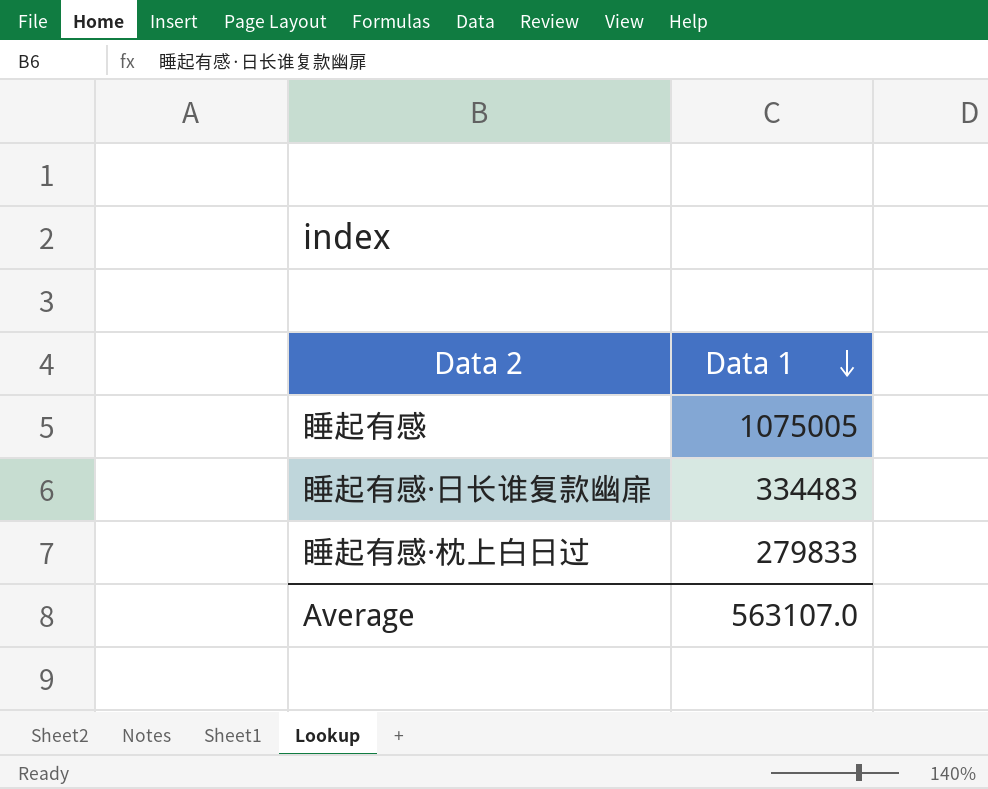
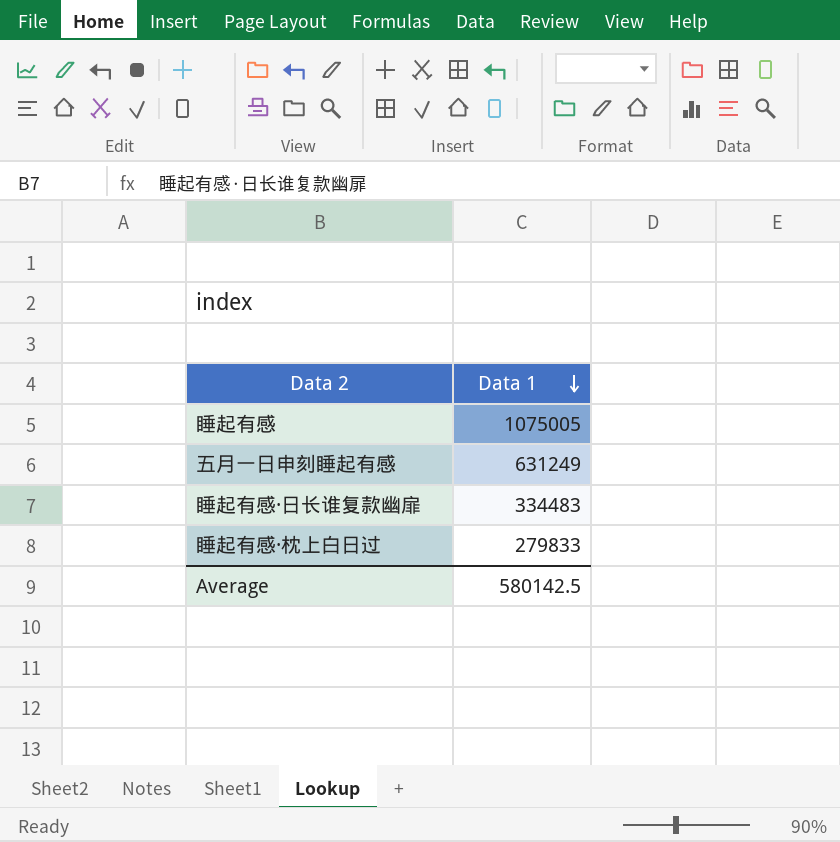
row 五月一日申刻睡起有感: none -> 631249
Average | Data 1: 563107.0 -> 580142.5

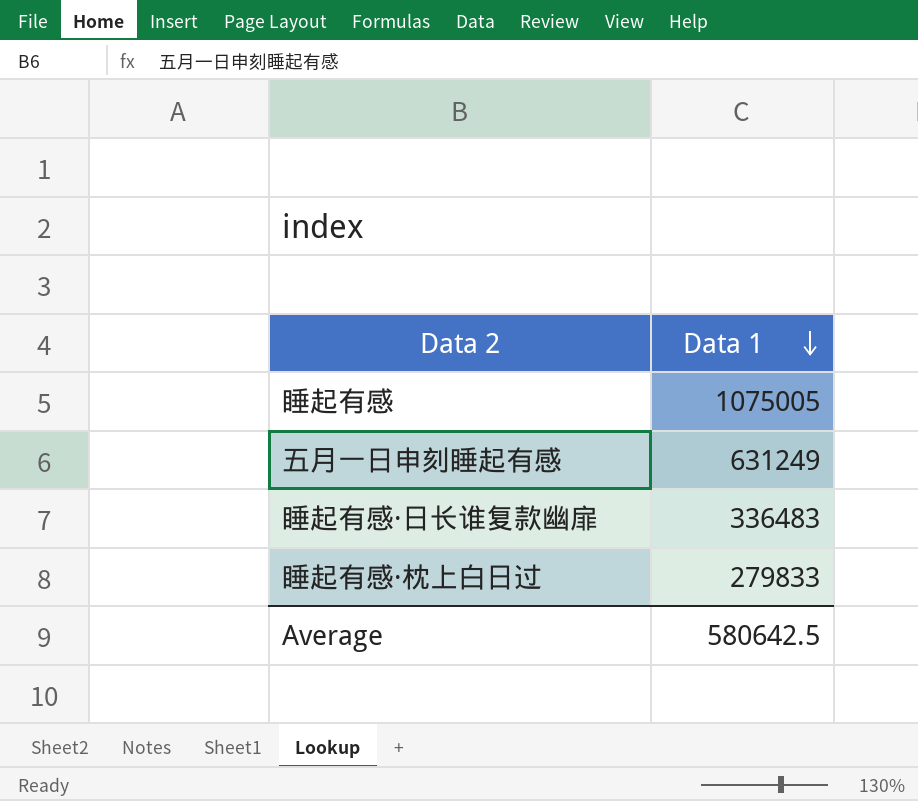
睡起有感·日长谁复款幽扉 | Data 1: 334483 -> 336483
Average | Data 1: 580142.5 -> 580642.5

